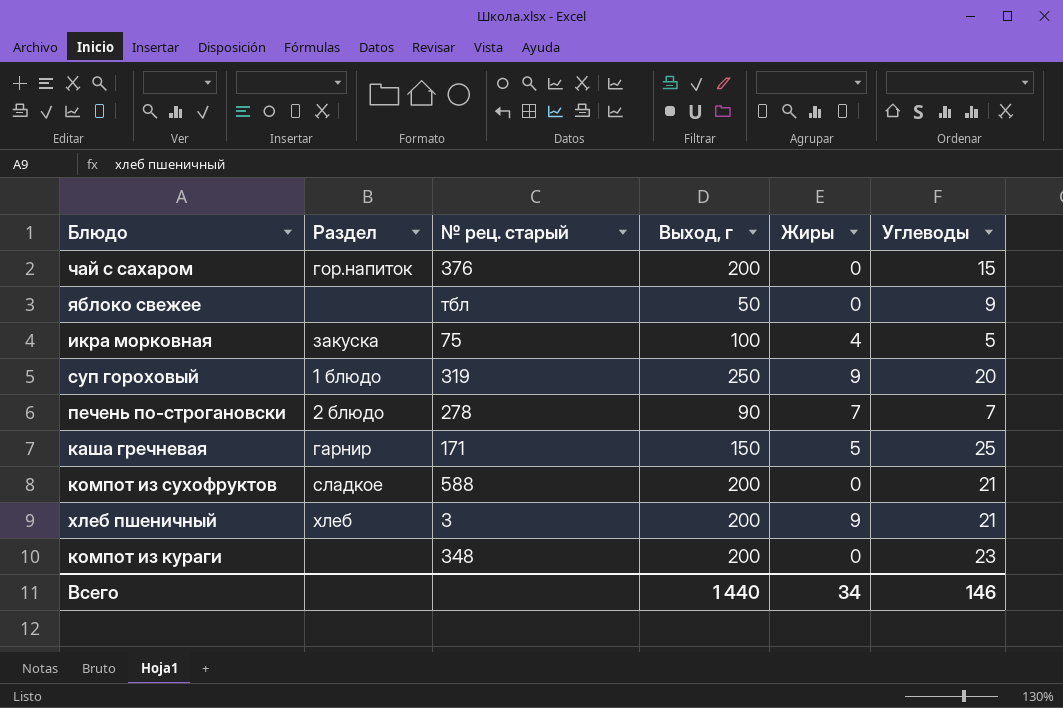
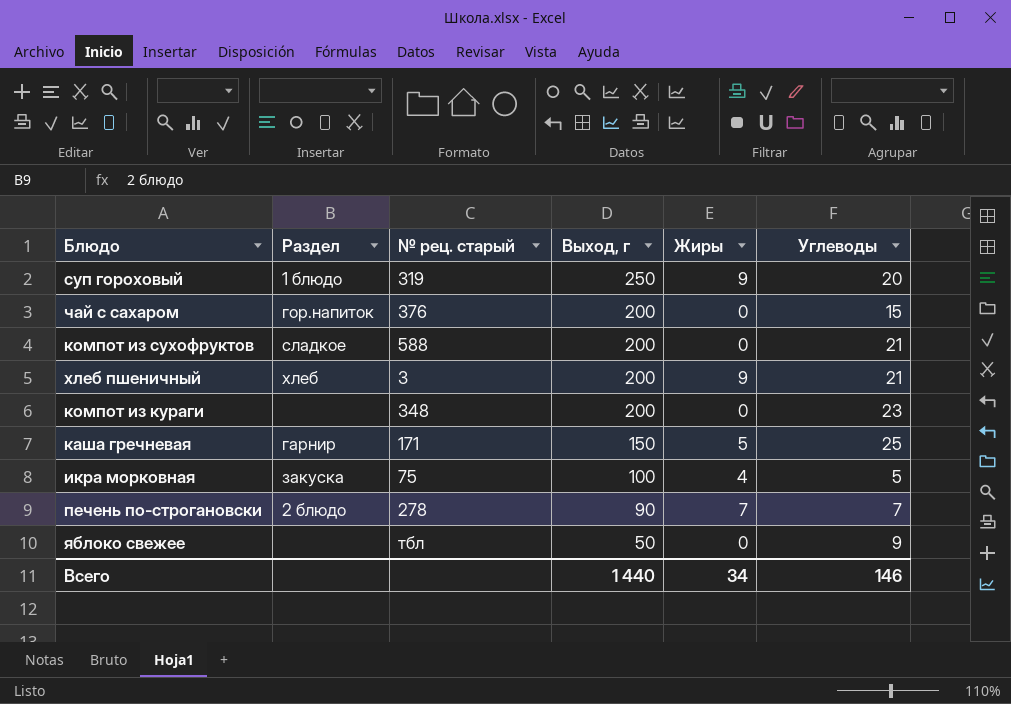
row order: none -> Выход, г descending

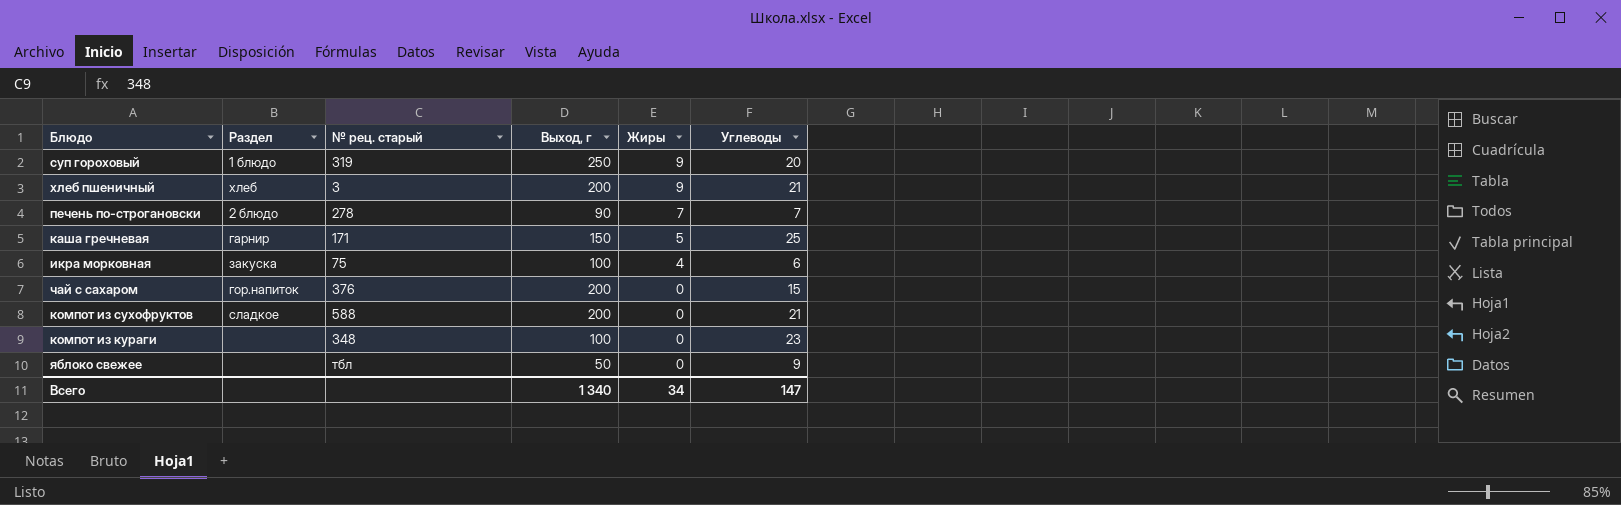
row order: Выход, г descending -> Жиры descending
икра морковная | Углеводы: 5 -> 6
компот из кураги | Выход, г: 200 -> 100
Всего | Выход, г: 1 440 -> 1 340
Всего | Углеводы: 146 -> 147

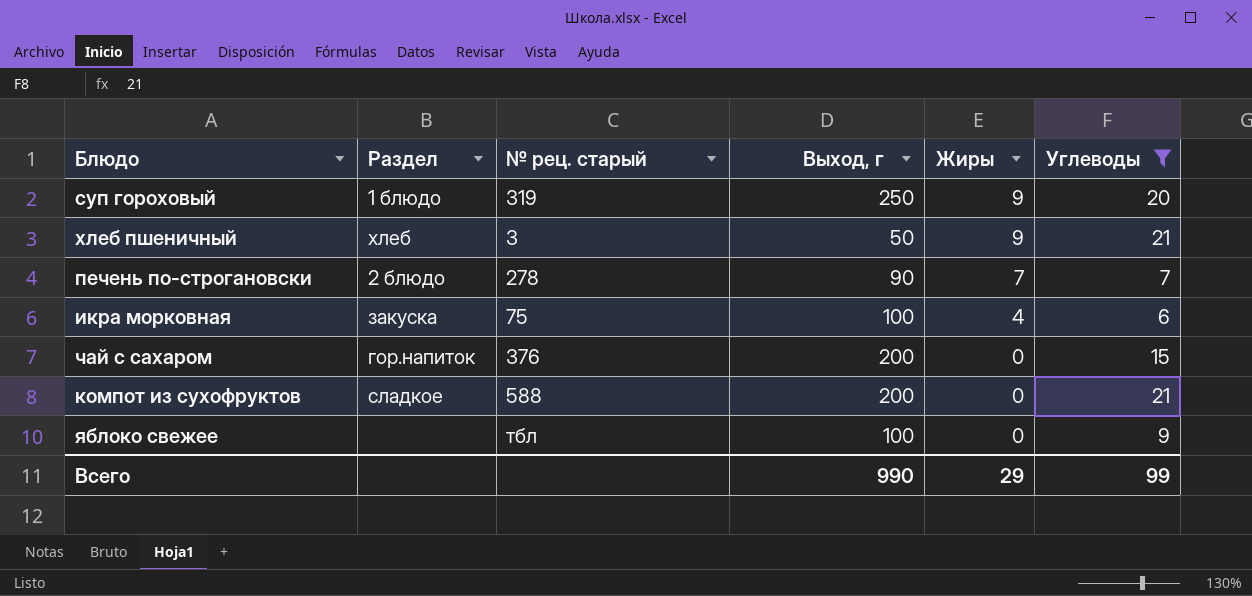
filter: none -> Углеводы <= 21
хлеб пшеничный | Выход, г: 200 -> 50
яблоко свежее | Выход, г: 50 -> 100
Всего | Выход, г: 1 340 -> 990
Всего | Жиры: 34 -> 29
Всего | Углеводы: 147 -> 99

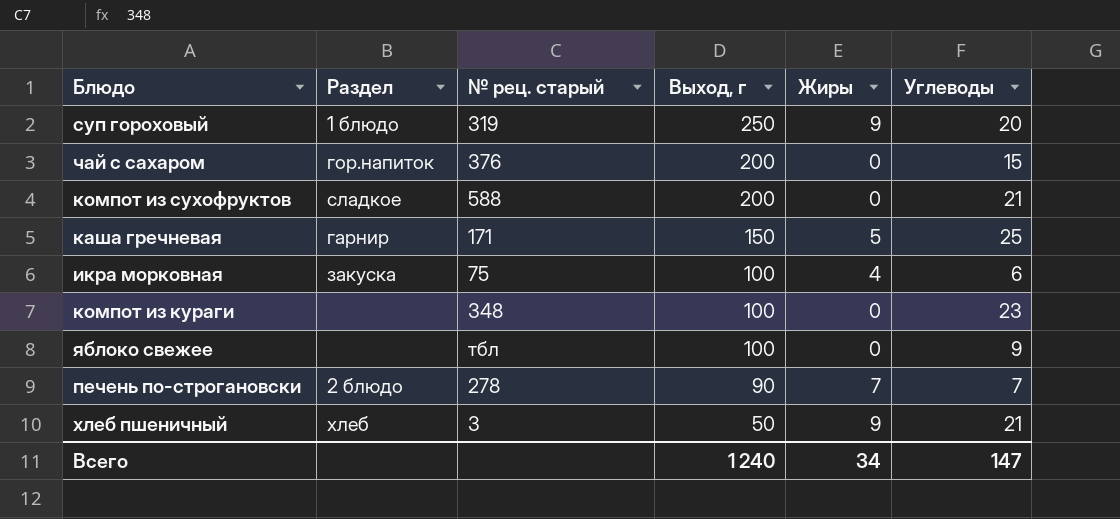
filter: Углеводы <= 21 -> none
row order: Жиры descending -> Выход, г descending
Всего | Выход, г: 990 -> 1 240
Всего | Жиры: 29 -> 34
Всего | Углеводы: 99 -> 147

